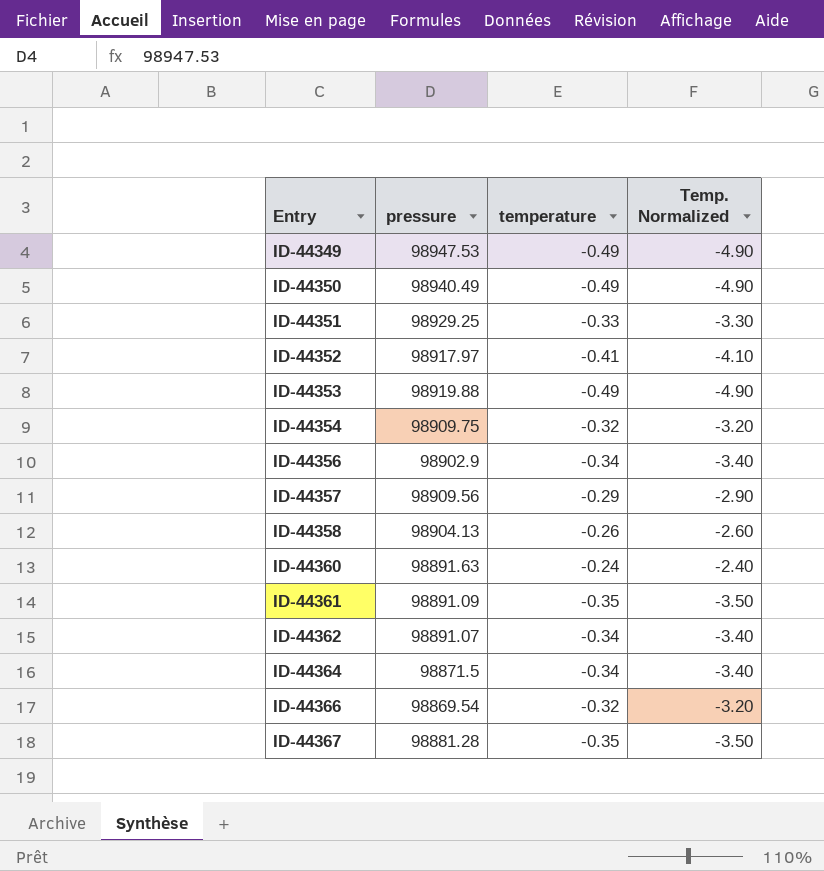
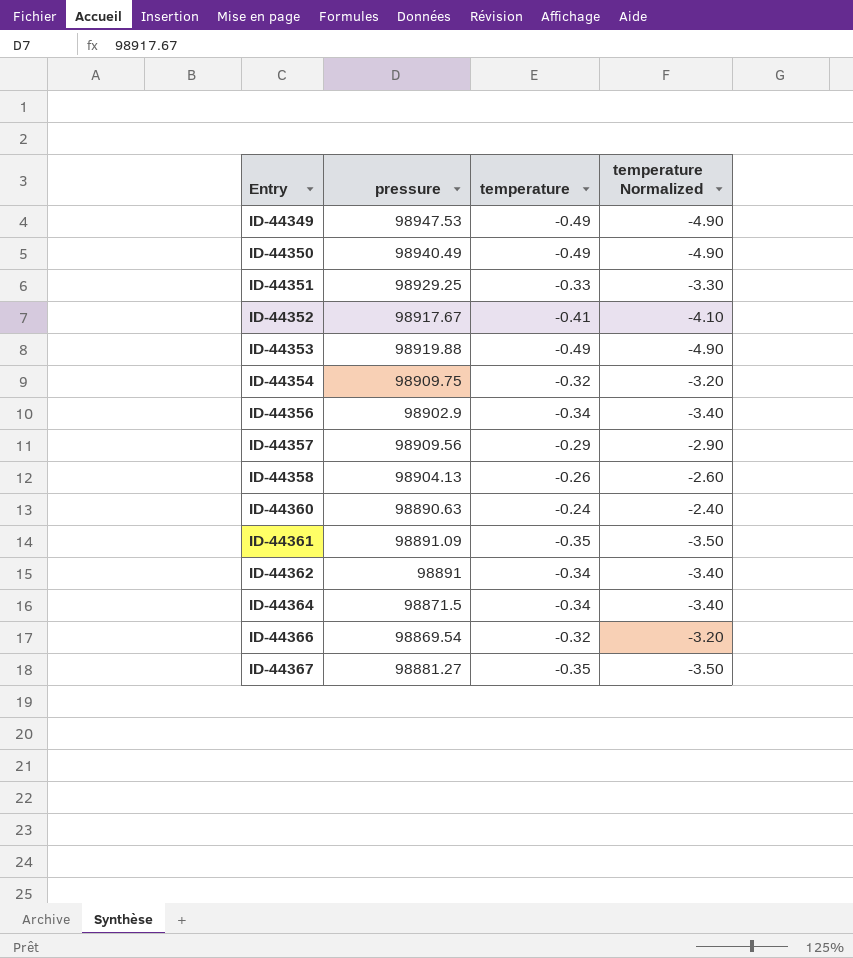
column name: Temp. Normalized -> temperature Normalized
ID-44352 | pressure: 98917.97 -> 98917.67
ID-44360 | pressure: 98891.63 -> 98890.63
ID-44362 | pressure: 98891.07 -> 98891
ID-44367 | pressure: 98881.28 -> 98881.27

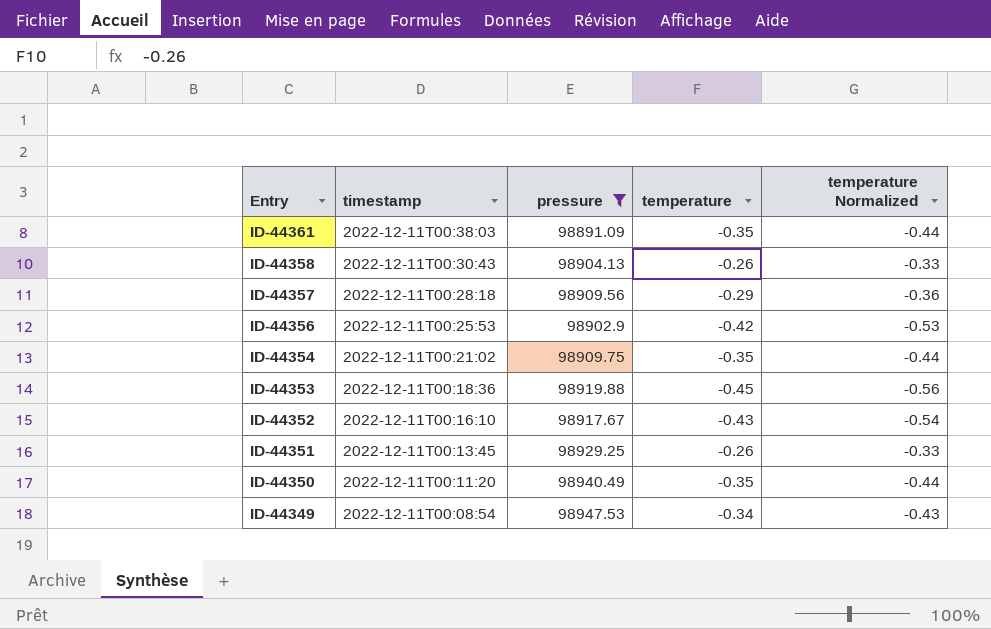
filter: none -> pressure >= 98891.09
row order: Entry ascending -> Entry descending
column timestamp | position: none -> 2
column temperature Normalized | formula: [temperature] * 10 -> [temperature] * 1.25
ID-44356 | temperature: -0.34 -> -0.42
ID-44354 | temperature: -0.32 -> -0.35
ID-44353 | temperature: -0.49 -> -0.45
ID-44352 | temperature: -0.41 -> -0.43
ID-44351 | temperature: -0.33 -> -0.26
ID-44350 | temperature: -0.49 -> -0.35
ID-44349 | temperature: -0.49 -> -0.34

